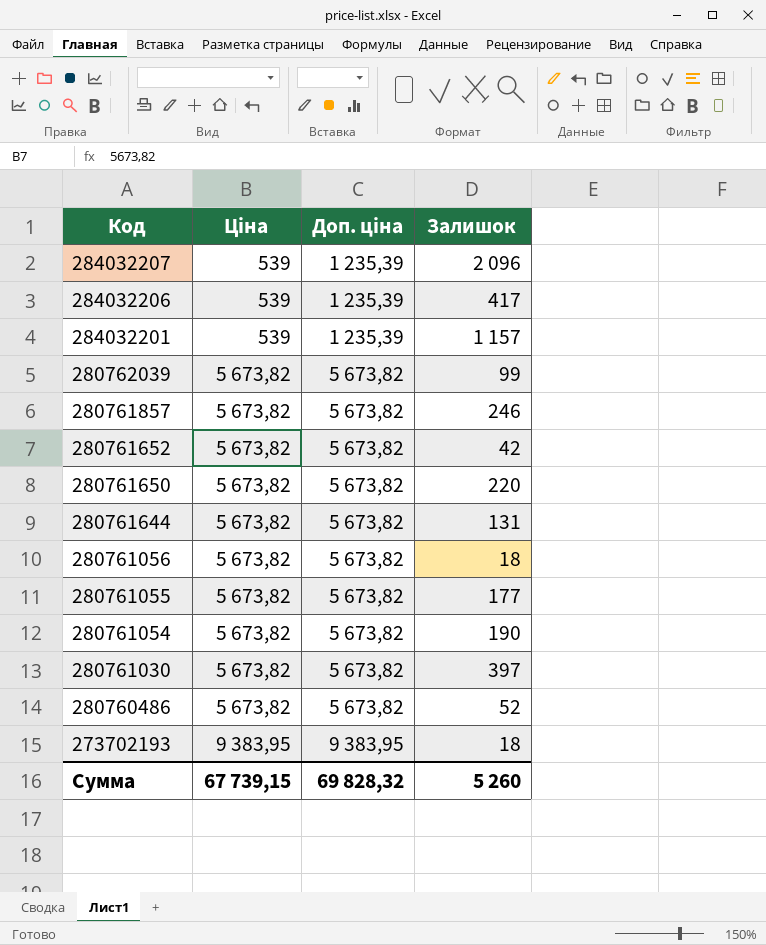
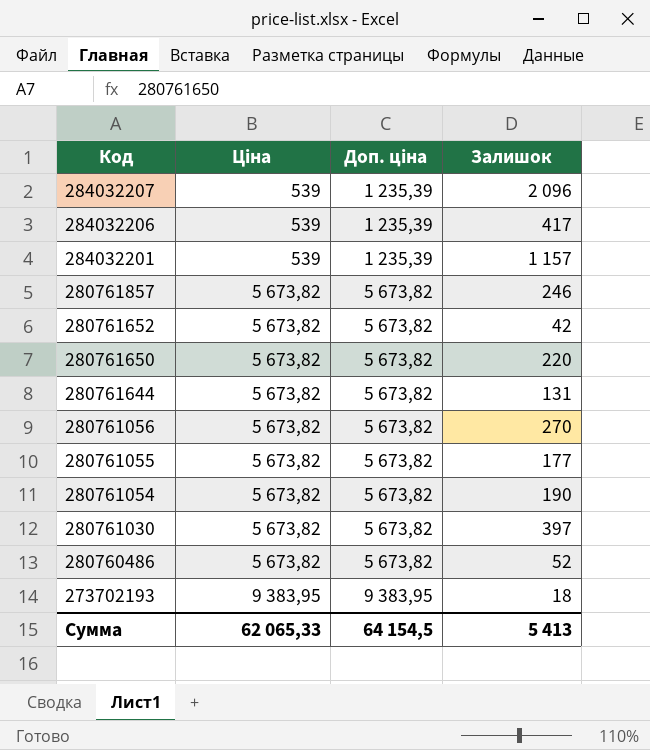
row 280762039: 5 673,82 | 5 673,82 | 99 -> none
280761056 | Залишок: 18 -> 270
Сумма | Ціна: 67 739,15 -> 62 065,33
Сумма | Доп. ціна: 69 828,32 -> 64 154,5
Сумма | Залишок: 5 260 -> 5 413

